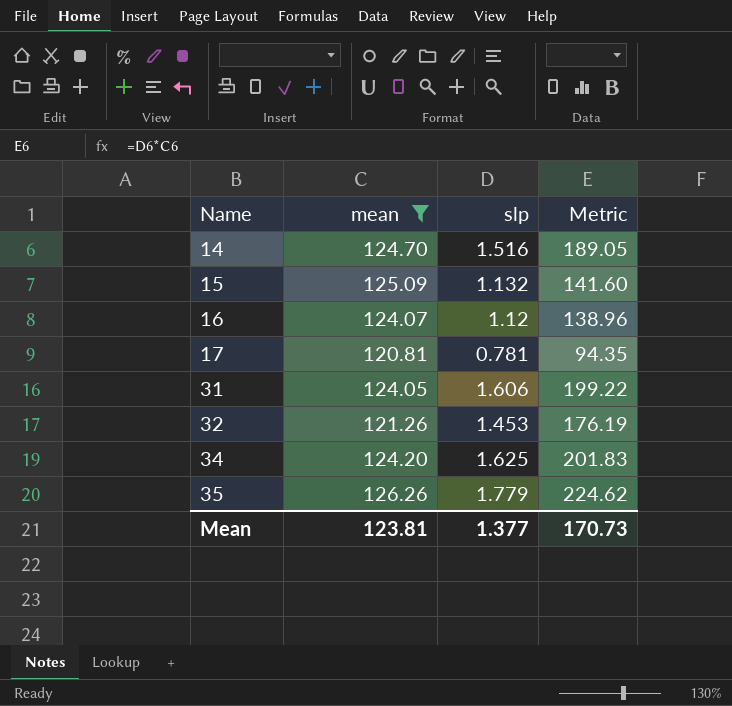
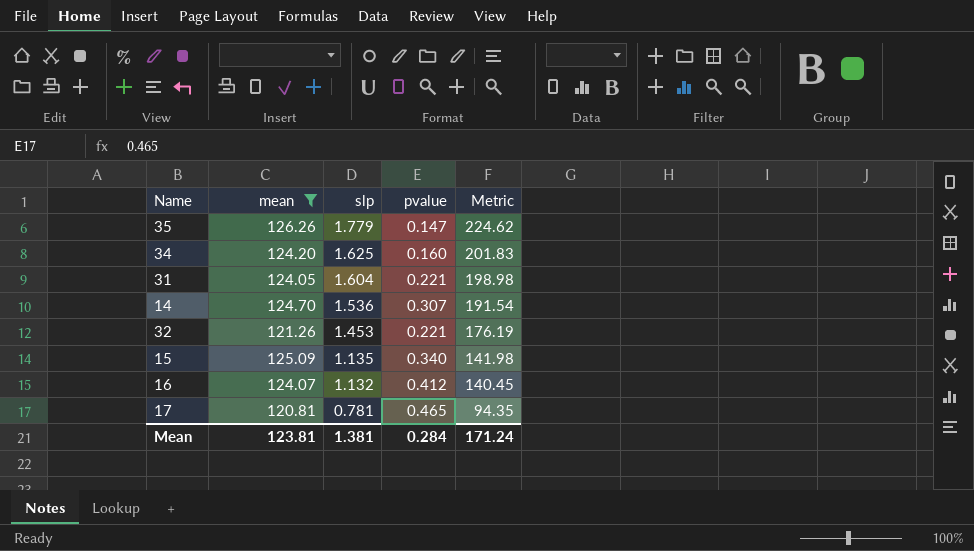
row order: Name ascending -> slp descending
column pvalue | position: none -> 4
31 | slp: 1.606 -> 1.604
31 | Metric: 199.22 -> 198.98
14 | slp: 1.516 -> 1.536
14 | Metric: 189.05 -> 191.54
15 | slp: 1.132 -> 1.135
15 | Metric: 141.60 -> 141.98
16 | slp: 1.12 -> 1.132
16 | Metric: 138.96 -> 140.45
Mean | slp: 1.377 -> 1.381
Mean | Metric: 170.73 -> 171.24

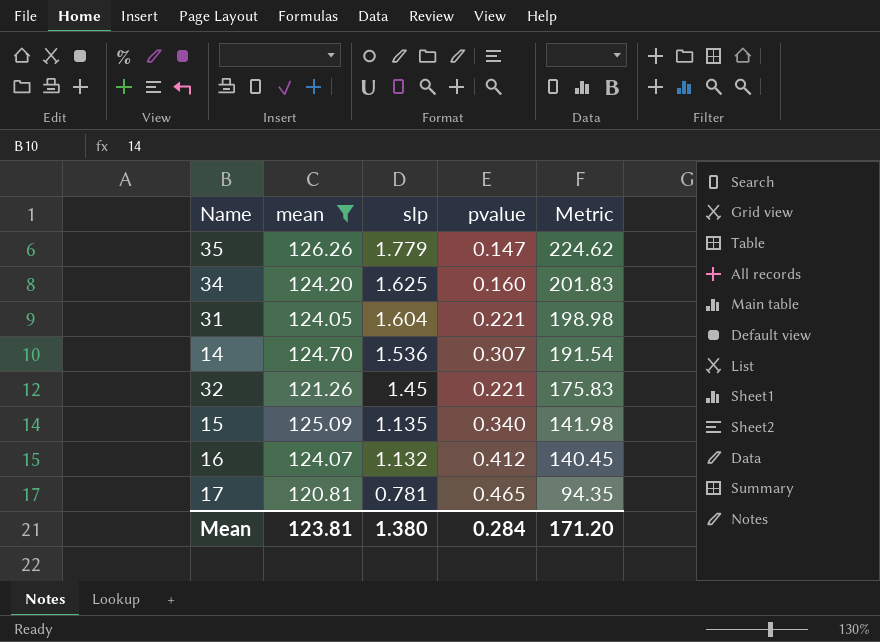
32 | slp: 1.453 -> 1.45
32 | Metric: 176.19 -> 175.83
Mean | slp: 1.381 -> 1.380
Mean | Metric: 171.24 -> 171.20

